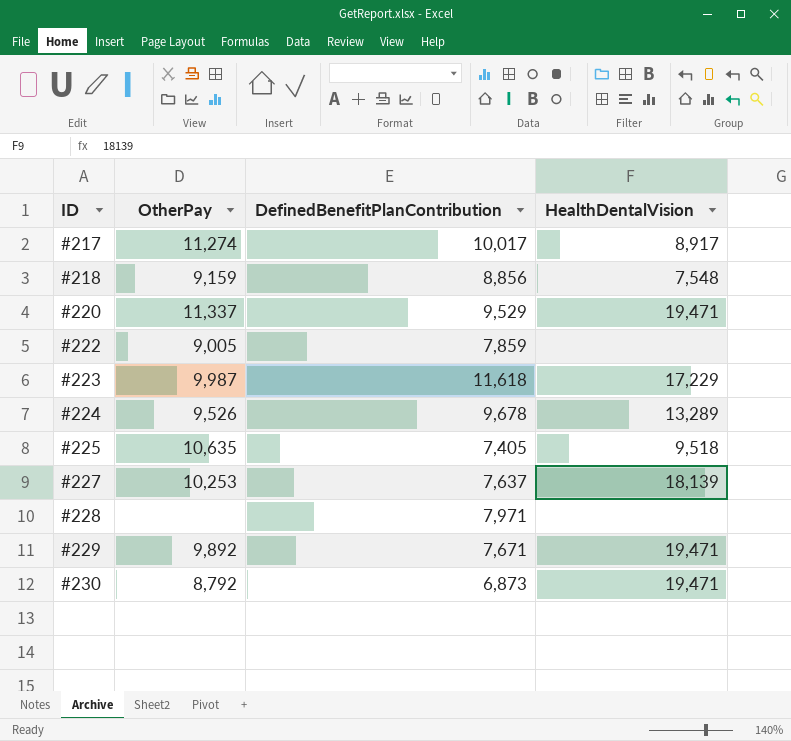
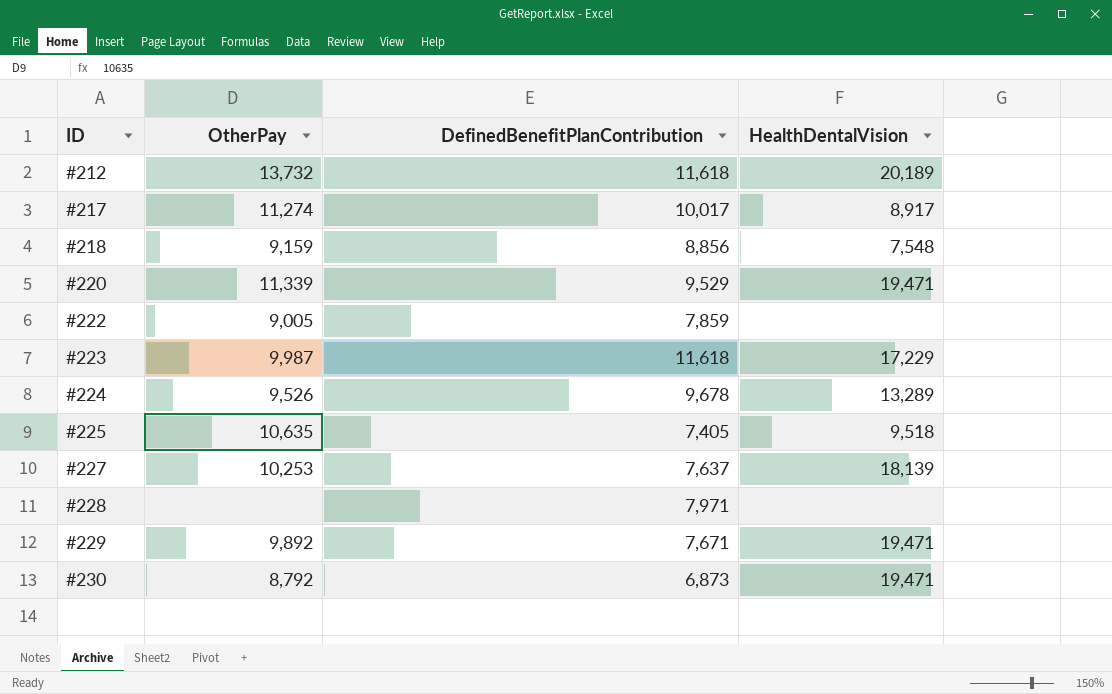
row #212: none -> 13,732 | 11,618 | 20,189
#220 | OtherPay: 11,337 -> 11,339

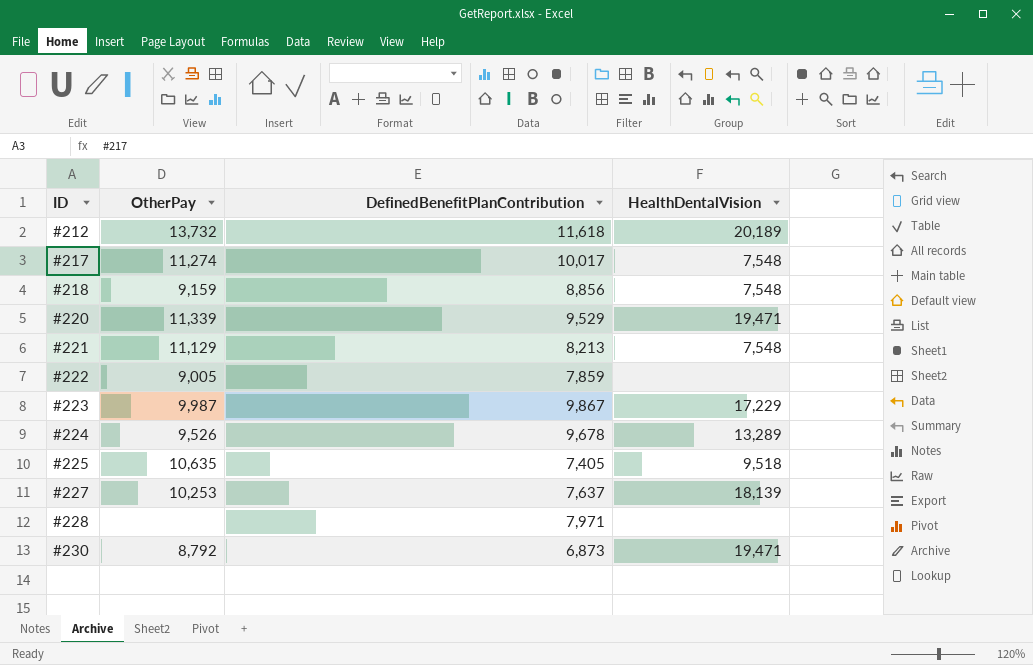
row #229: 9,892 | 7,671 | 19,471 -> none
#217 | HealthDentalVision: 8,917 -> 7,548
row #221: none -> 11,129 | 8,213 | 7,548
#223 | DefinedBenefitPlanContribution: 11,618 -> 9,867

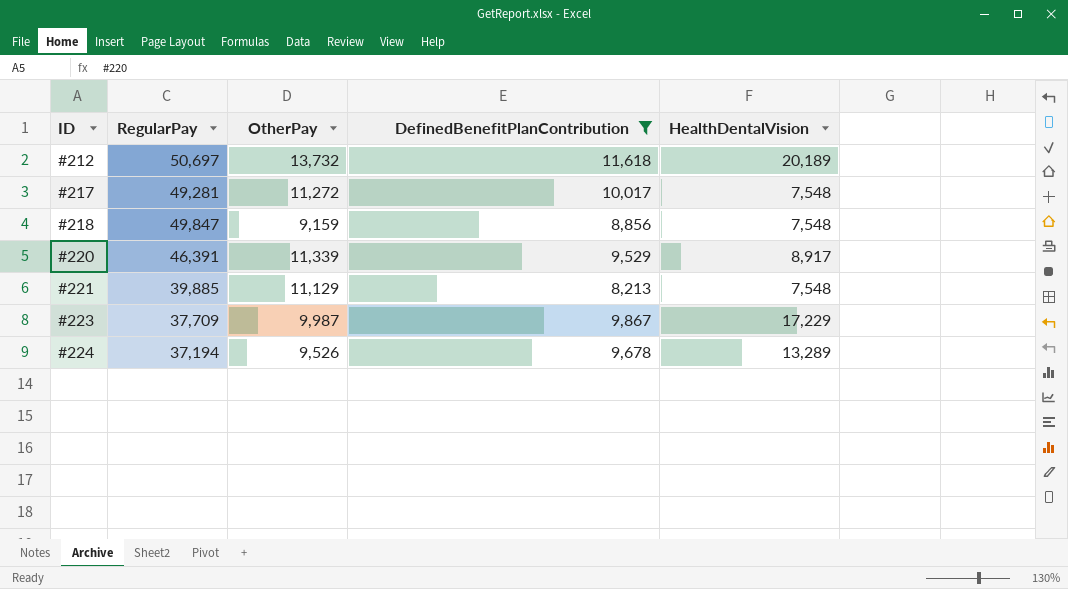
filter: none -> DefinedBenefitPlanContribution >= 8,213
column RegularPay | position: none -> 2
#217 | OtherPay: 11,274 -> 11,272
#220 | HealthDentalVision: 19,471 -> 8,917

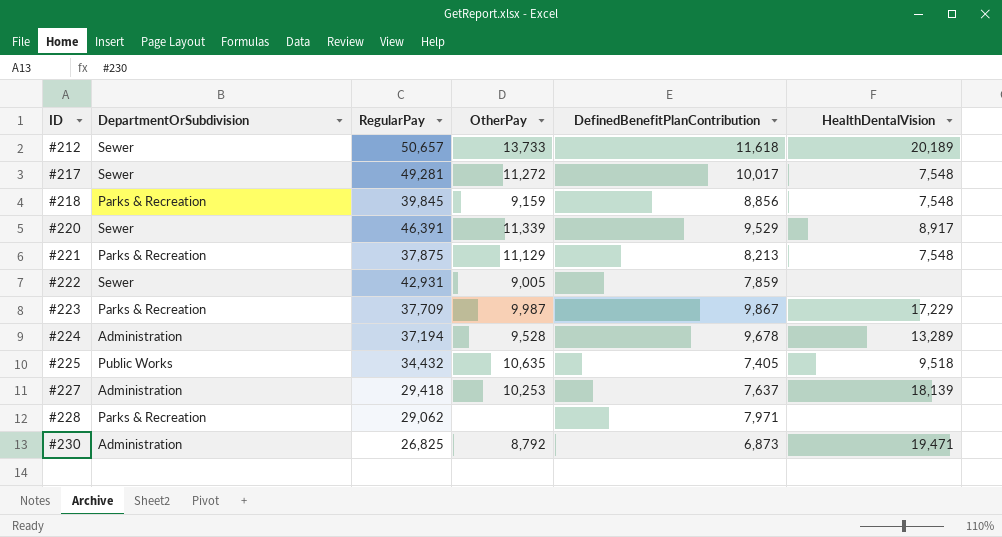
filter: DefinedBenefitPlanContribution >= 8,213 -> none
column DepartmentOrSubdivision | position: none -> 2
#212 | RegularPay: 50,697 -> 50,657
#212 | OtherPay: 13,732 -> 13,733
#218 | RegularPay: 49,847 -> 39,845
#221 | RegularPay: 39,885 -> 37,875
#224 | OtherPay: 9,526 -> 9,528

